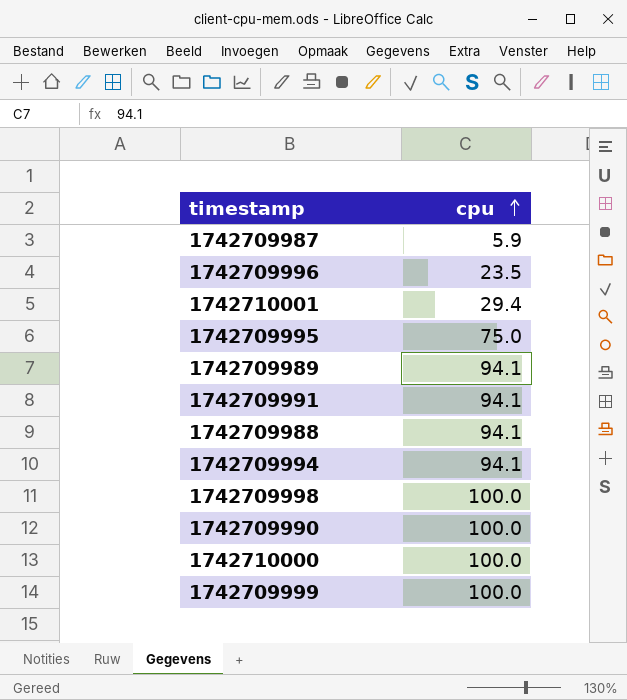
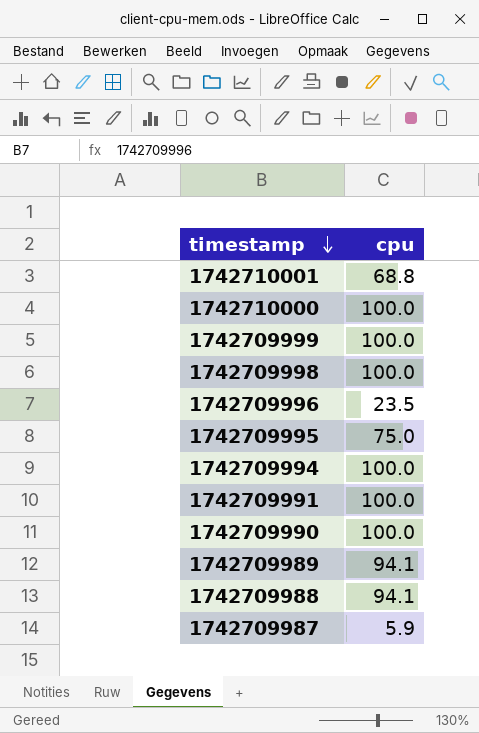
row order: cpu ascending -> timestamp descending
1742710001 | cpu: 29.4 -> 68.8
1742709994 | cpu: 94.1 -> 100.0
1742709991 | cpu: 94.1 -> 100.0

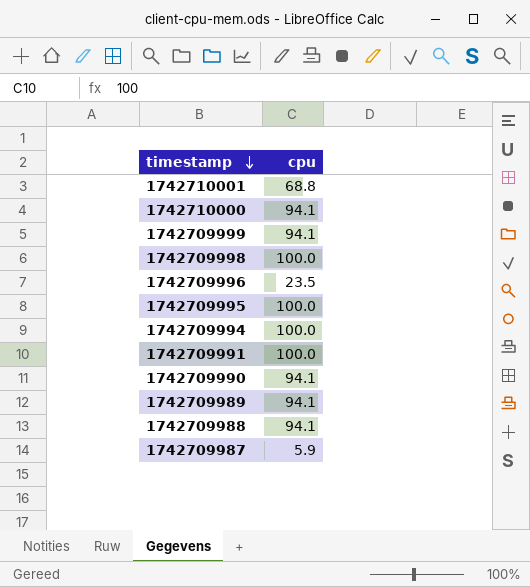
1742710000 | cpu: 100.0 -> 94.1
1742709999 | cpu: 100.0 -> 94.1
1742709995 | cpu: 75.0 -> 100.0
1742709990 | cpu: 100.0 -> 94.1

